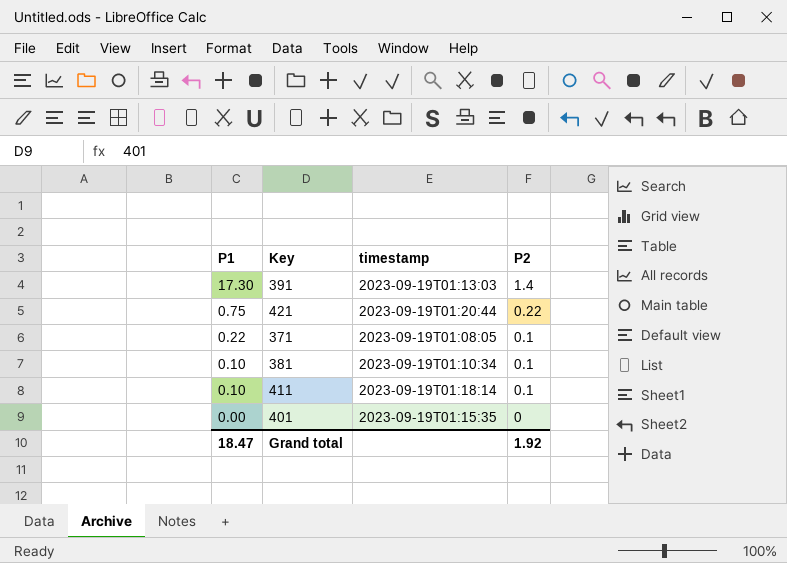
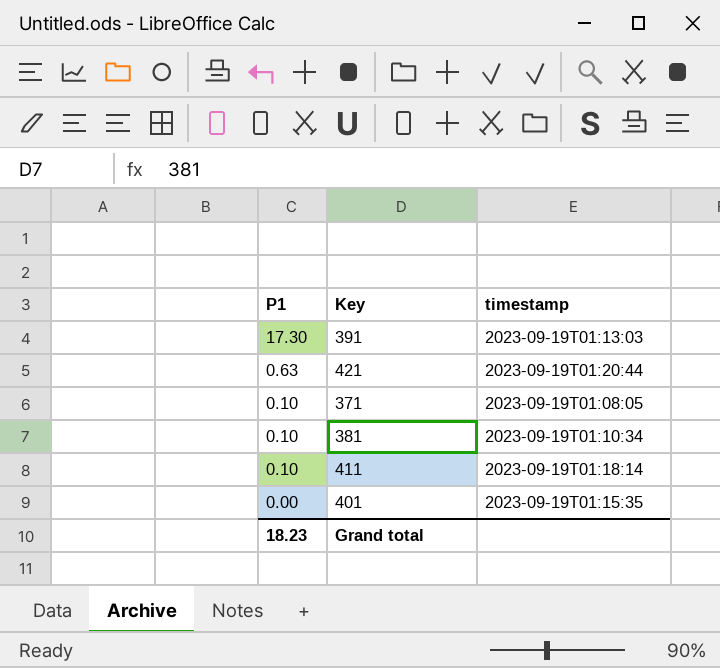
column P2 | position: 4 -> none
421 | P1: 0.75 -> 0.63
371 | P1: 0.22 -> 0.10
Grand total | P1: 18.47 -> 18.23

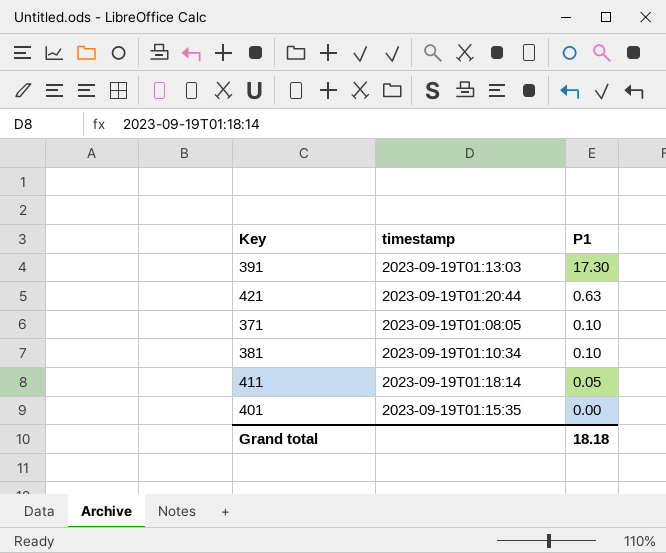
column P1 | position: 1 -> 3
411 | P1: 0.10 -> 0.05
Grand total | P1: 18.23 -> 18.18

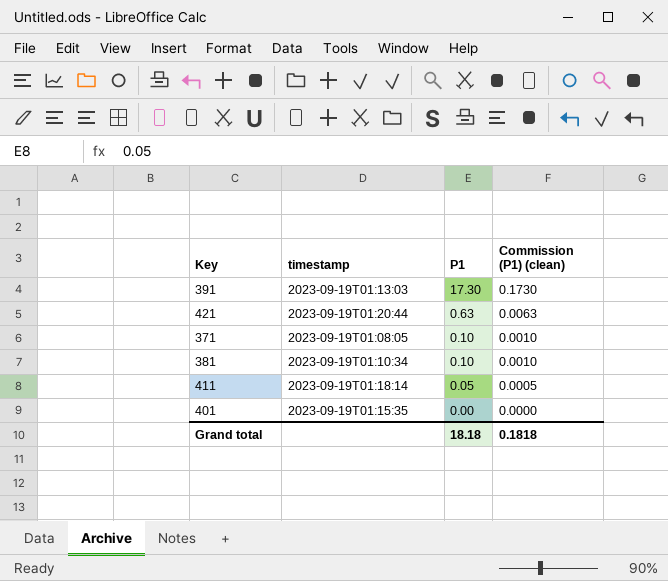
column Commission (P1) (clean) | formula: none -> [P1] * 0.01

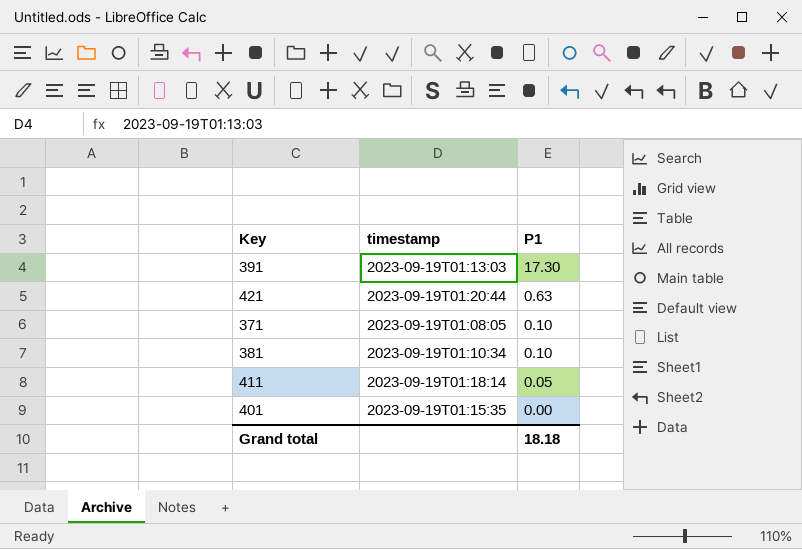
column Commission (P1) (clean) | formula: [P1] * 0.01 -> none

